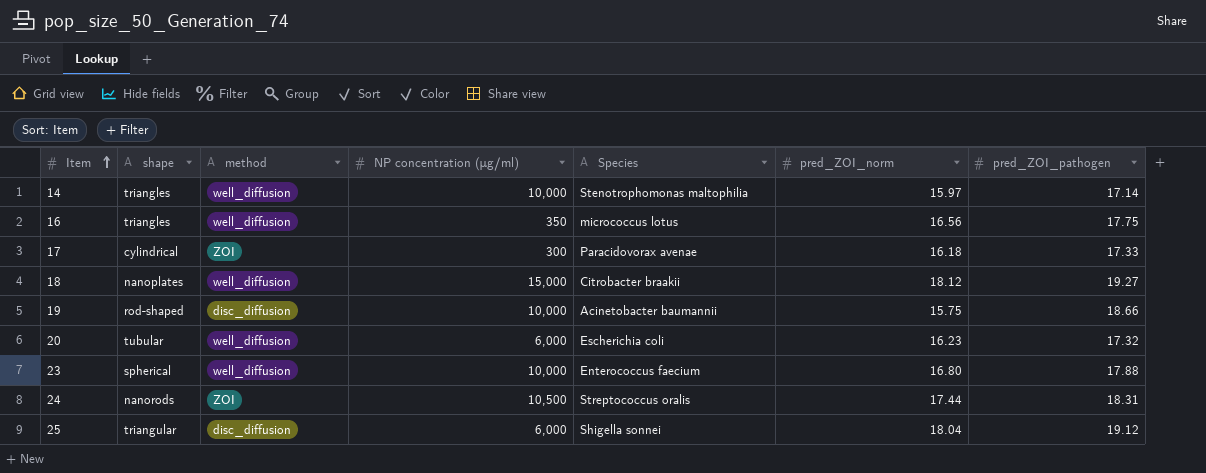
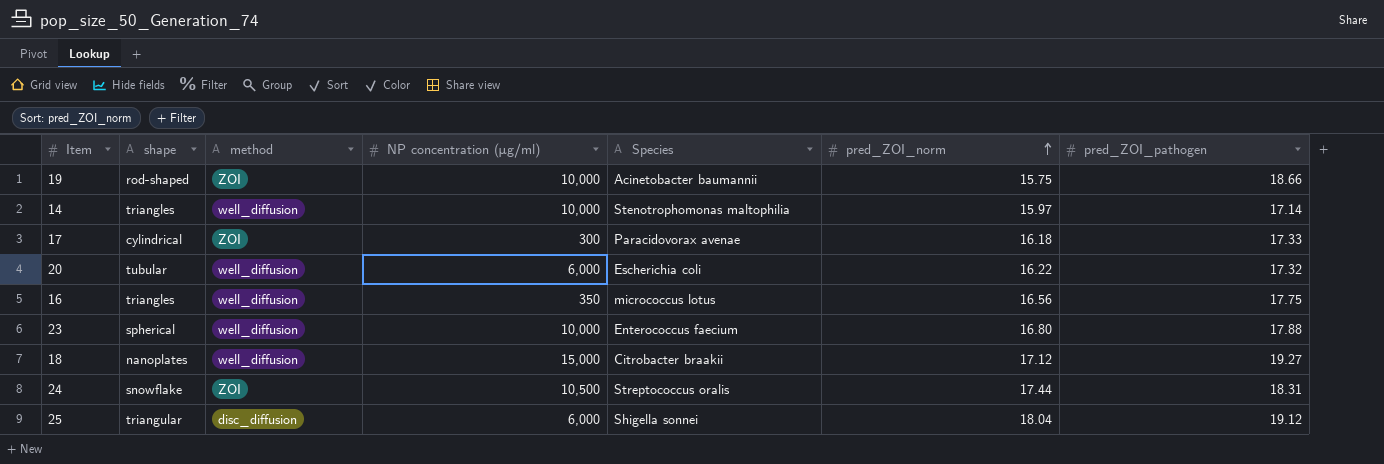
row order: Item ascending -> pred_ZOI_norm ascending
19 | method: disc_diffusion -> ZOI
20 | pred_ZOI_norm: 16.23 -> 16.22
18 | pred_ZOI_norm: 18.12 -> 17.12
24 | shape: nanorods -> snowflake

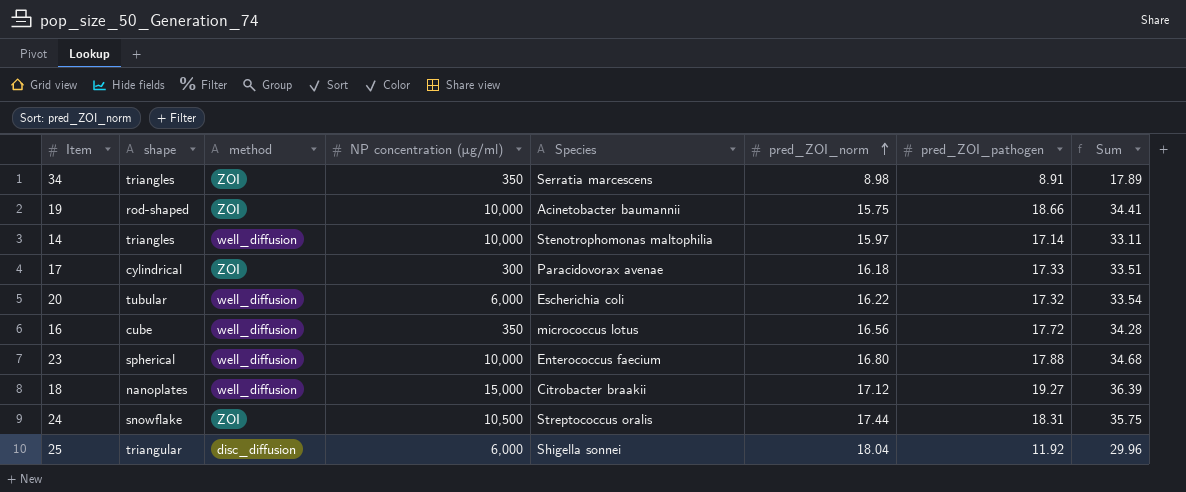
column Sum | formula: none -> [pred_ZOI_norm] + [pred_ZOI_pathogen]
row 34: none -> triangles | ZOI | 350 | Serratia marcescens | 8.98 | 8.91 | 17.89
16 | shape: triangles -> cube
16 | pred_ZOI_pathogen: 17.75 -> 17.72
25 | pred_ZOI_pathogen: 19.12 -> 11.92

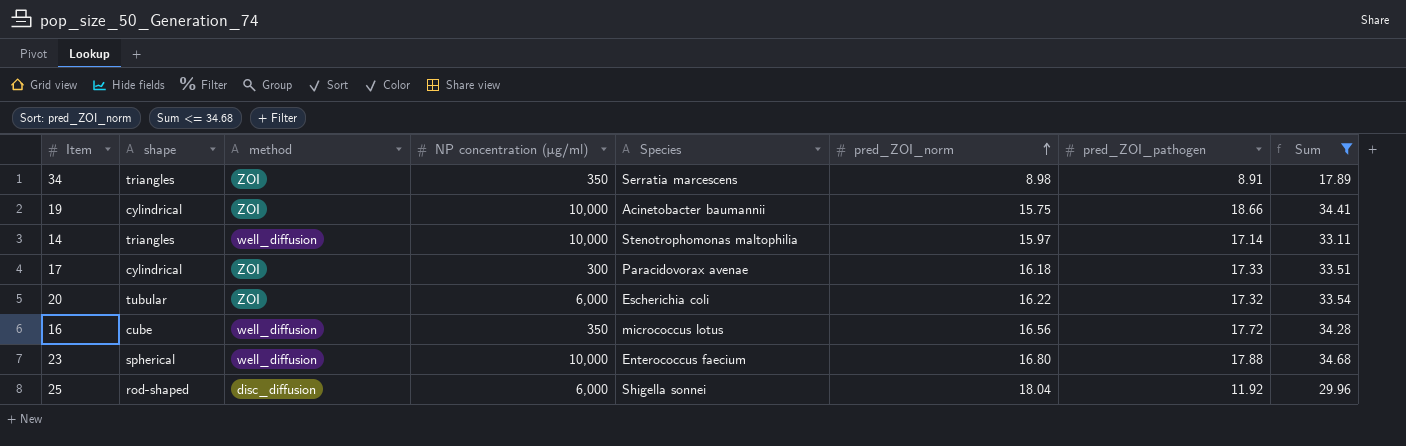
filter: none -> Sum <= 34.68
19 | shape: rod-shaped -> cylindrical
20 | method: well_diffusion -> ZOI
25 | shape: triangular -> rod-shaped

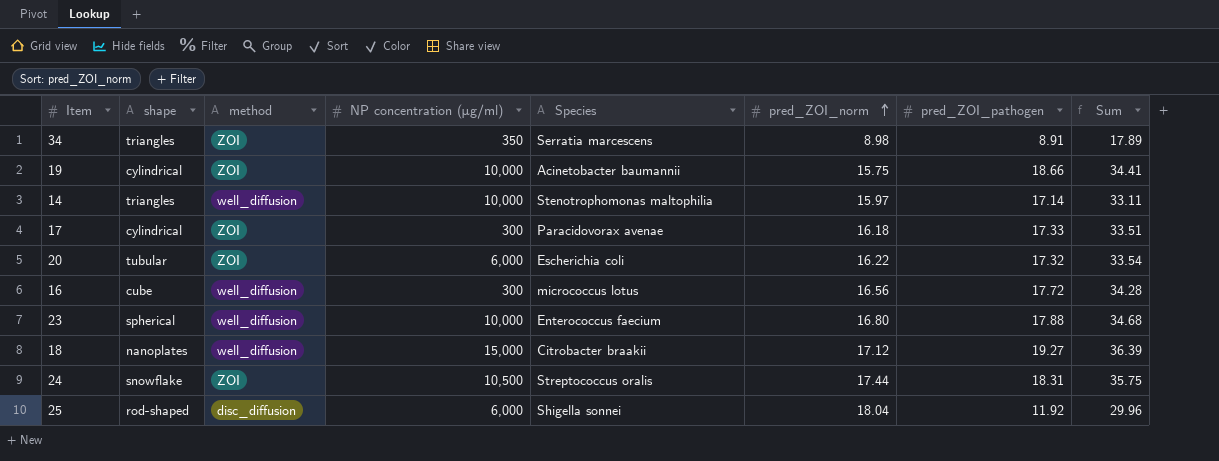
filter: Sum <= 34.68 -> none
16 | NP concentration (μg/ml): 350 -> 300

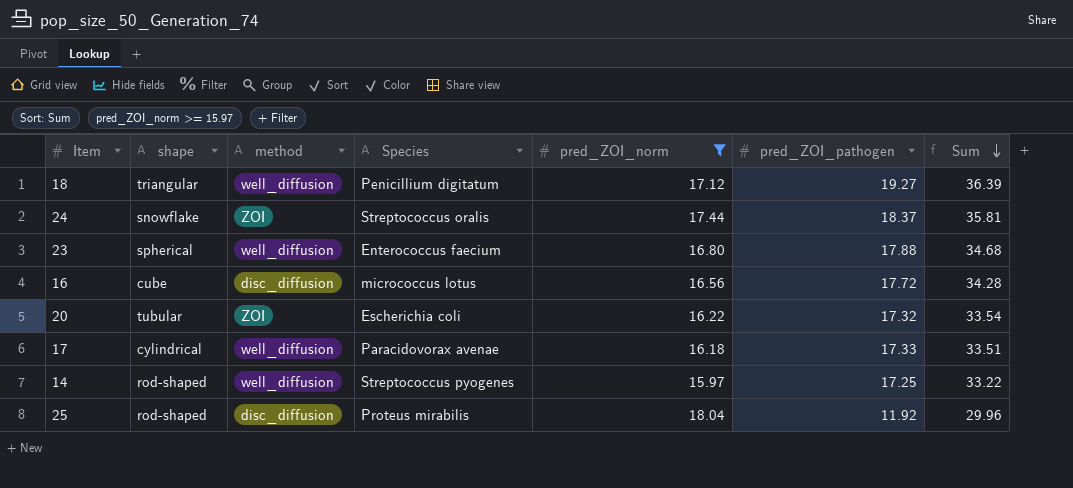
filter: none -> pred_ZOI_norm >= 15.97
row order: pred_ZOI_norm ascending -> Sum descending
column NP concentration (μg/ml) | position: 4 -> none
18 | shape: nanoplates -> triangular
18 | Species: Citrobacter braakii -> Penicillium digitatum
24 | pred_ZOI_pathogen: 18.31 -> 18.37
24 | Sum: 35.75 -> 35.81
16 | method: well_diffusion -> disc_diffusion
17 | method: ZOI -> well_diffusion
14 | shape: triangles -> rod-shaped
14 | Species: Stenotrophomonas maltophilia -> Streptococcus pyogenes
14 | pred_ZOI_pathogen: 17.14 -> 17.25
14 | Sum: 33.11 -> 33.22
25 | Species: Shigella sonnei -> Proteus mirabilis

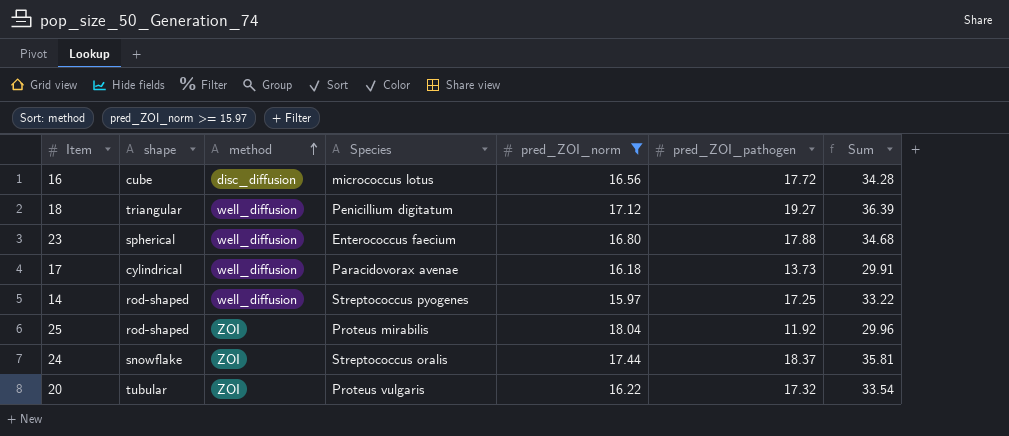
row order: Sum descending -> method ascending
17 | pred_ZOI_pathogen: 17.33 -> 13.73
17 | Sum: 33.51 -> 29.91
25 | method: disc_diffusion -> ZOI
20 | Species: Escherichia coli -> Proteus vulgaris

